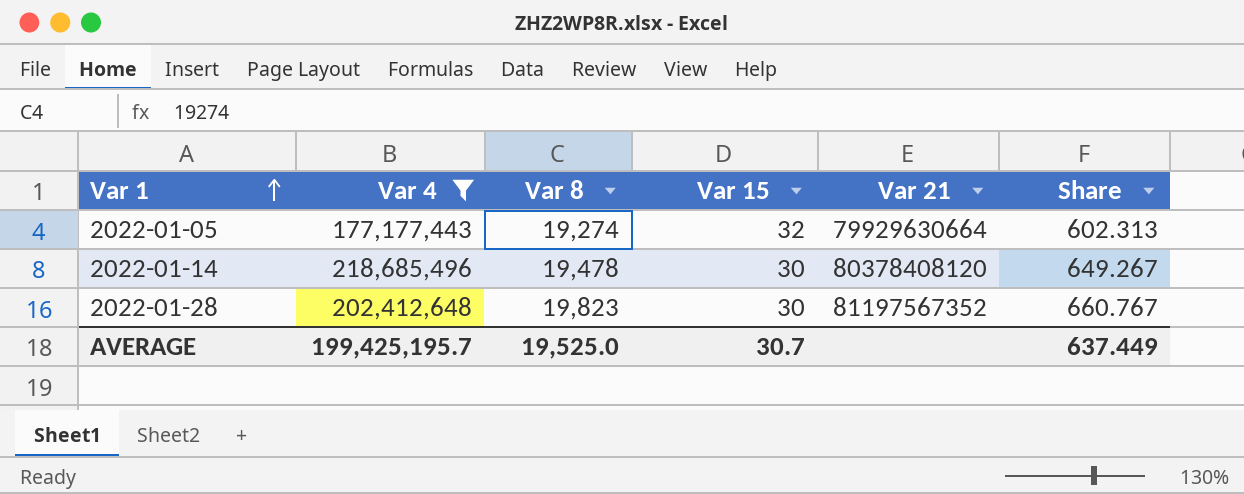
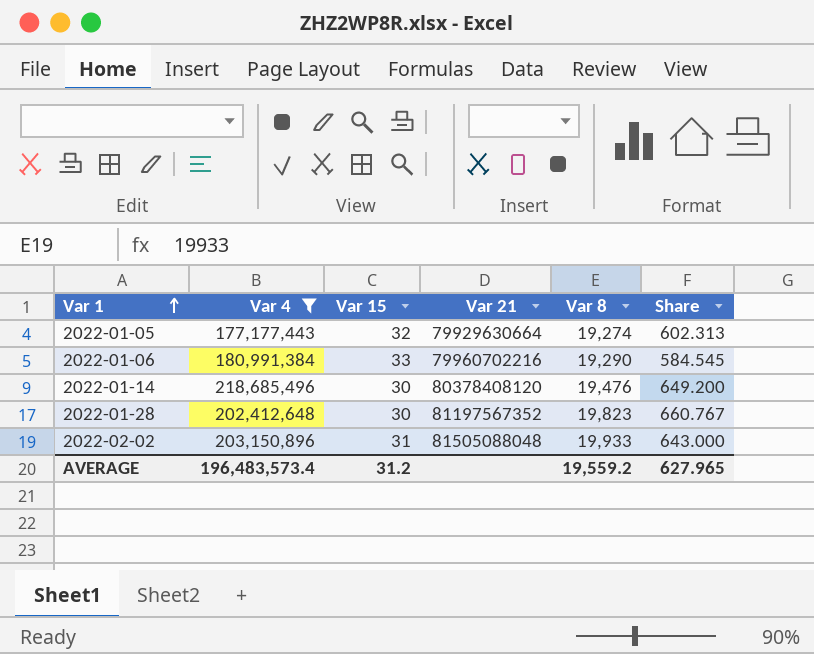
column Var 8 | position: 3 -> 5
row 2022-01-06: none -> 180,991,384 | 33 | 79960702216 | 19,290 | 584.545
2022-01-14 | Var 8: 19,478 -> 19,476
2022-01-14 | Share: 649.267 -> 649.200
row 2022-02-02: none -> 203,150,896 | 31 | 81505088048 | 19,933 | 643.000
AVERAGE | Var 4: 199,425,195.7 -> 196,483,573.4
AVERAGE | Var 15: 30.7 -> 31.2
AVERAGE | Var 8: 19,525.0 -> 19,559.2
AVERAGE | Share: 637.449 -> 627.965

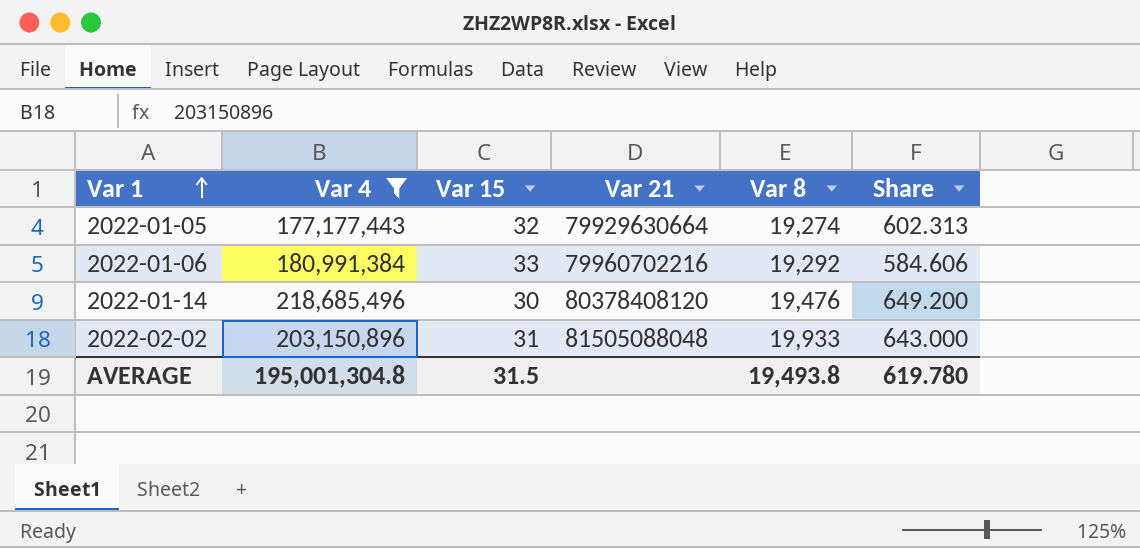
row 2022-01-28: 202,412,648 | 30 | 81197567352 | 19,823 | 660.767 -> none
2022-01-06 | Var 8: 19,290 -> 19,292
2022-01-06 | Share: 584.545 -> 584.606
AVERAGE | Var 4: 196,483,573.4 -> 195,001,304.8
AVERAGE | Var 15: 31.2 -> 31.5
AVERAGE | Var 8: 19,559.2 -> 19,493.8
AVERAGE | Share: 627.965 -> 619.780

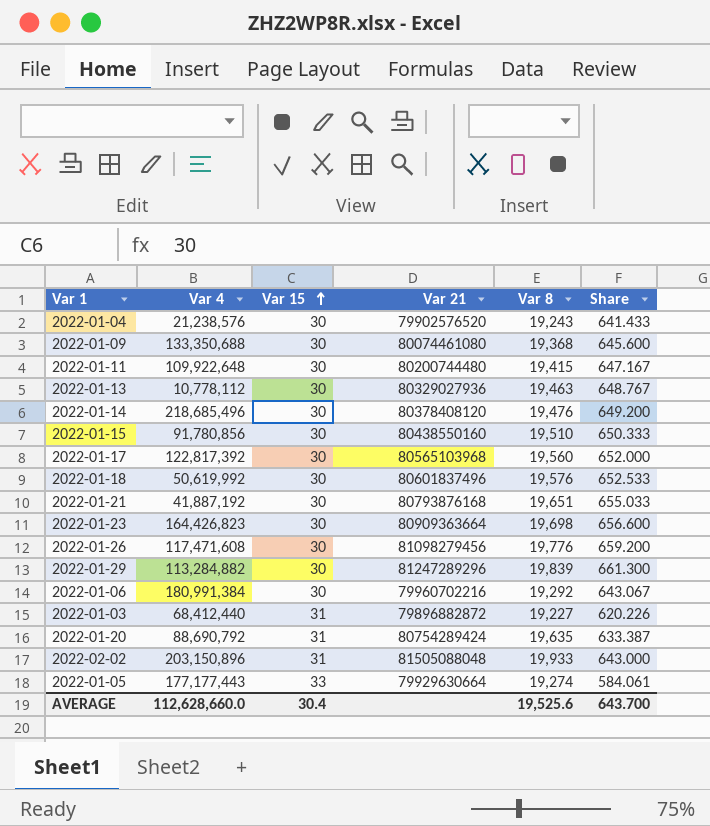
filter: Var 4 >= 177,177,443 -> none
row order: Var 1 ascending -> Var 15 ascending
2022-01-06 | Var 15: 33 -> 30
2022-01-06 | Share: 584.606 -> 643.067
2022-01-05 | Var 15: 32 -> 33
2022-01-05 | Share: 602.313 -> 584.061
AVERAGE | Var 4: 195,001,304.8 -> 112,628,660.0
AVERAGE | Var 15: 31.5 -> 30.4
AVERAGE | Var 8: 19,493.8 -> 19,525.6
AVERAGE | Share: 619.780 -> 643.700

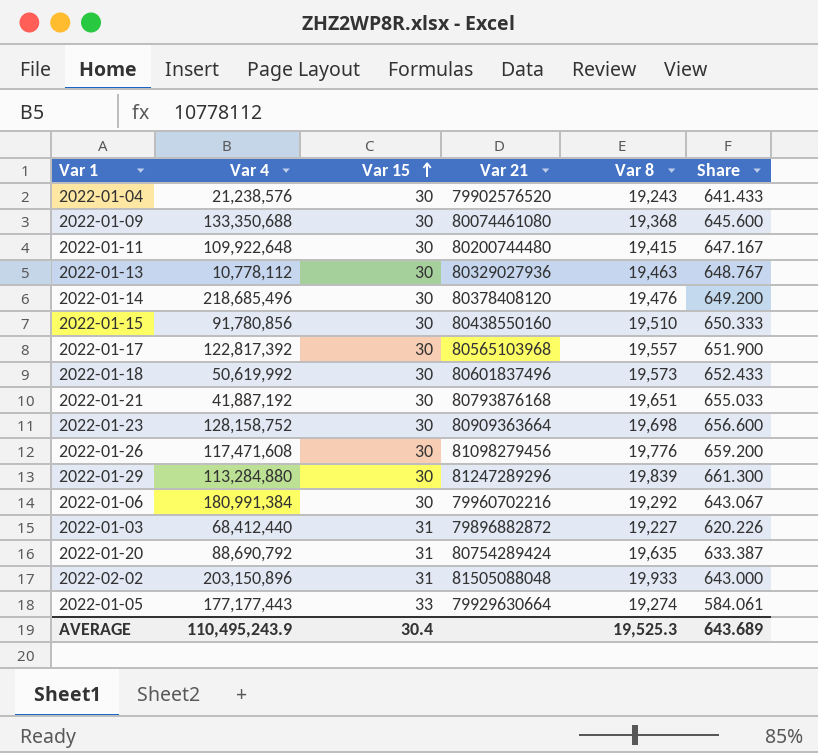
2022-01-17 | Var 8: 19,560 -> 19,557
2022-01-17 | Share: 652.000 -> 651.900
2022-01-18 | Var 8: 19,576 -> 19,573
2022-01-18 | Share: 652.533 -> 652.433
2022-01-23 | Var 4: 164,426,823 -> 128,158,752
2022-01-29 | Var 4: 113,284,882 -> 113,284,880
AVERAGE | Var 4: 112,628,660.0 -> 110,495,243.9
AVERAGE | Var 8: 19,525.6 -> 19,525.3
AVERAGE | Share: 643.700 -> 643.689

